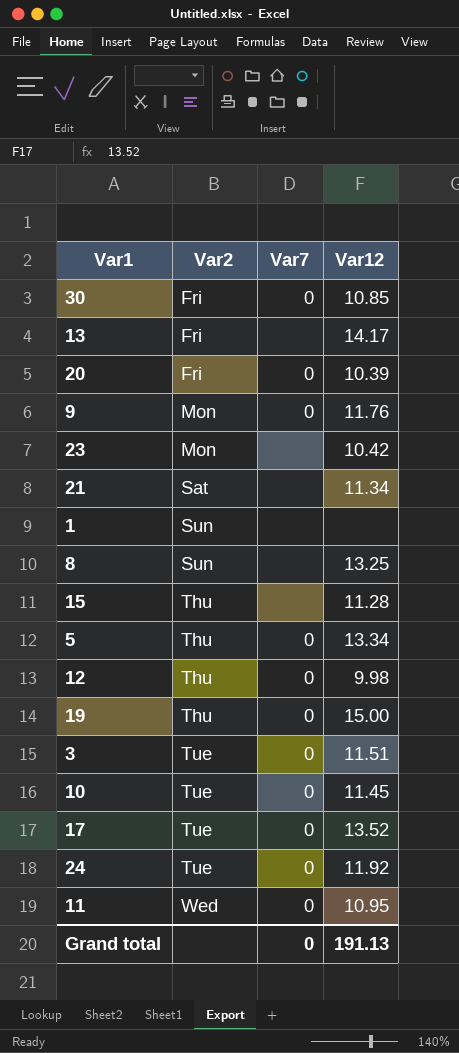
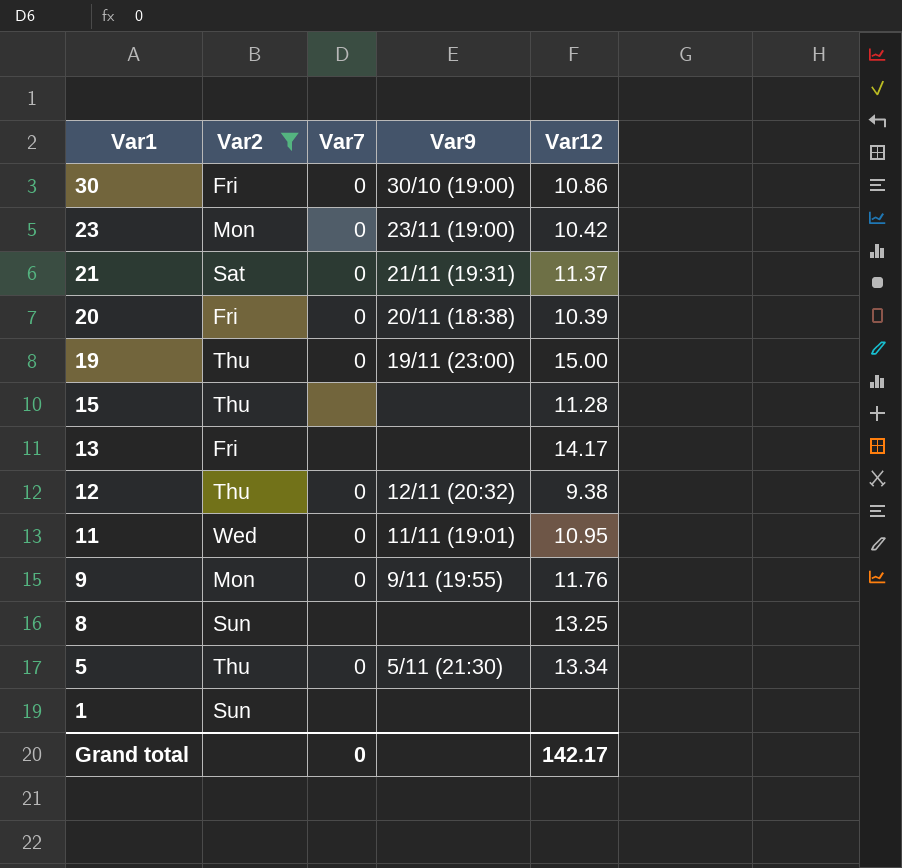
filter: none -> Var2 != Tue
row order: Var2 ascending -> Var1 descending
column Var9 | position: none -> 4
30 | Var12: 10.85 -> 10.86
23 | Var7: none -> 0
21 | Var7: none -> 0
21 | Var12: 11.34 -> 11.37
12 | Var12: 9.98 -> 9.38
Grand total | Var12: 191.13 -> 142.17

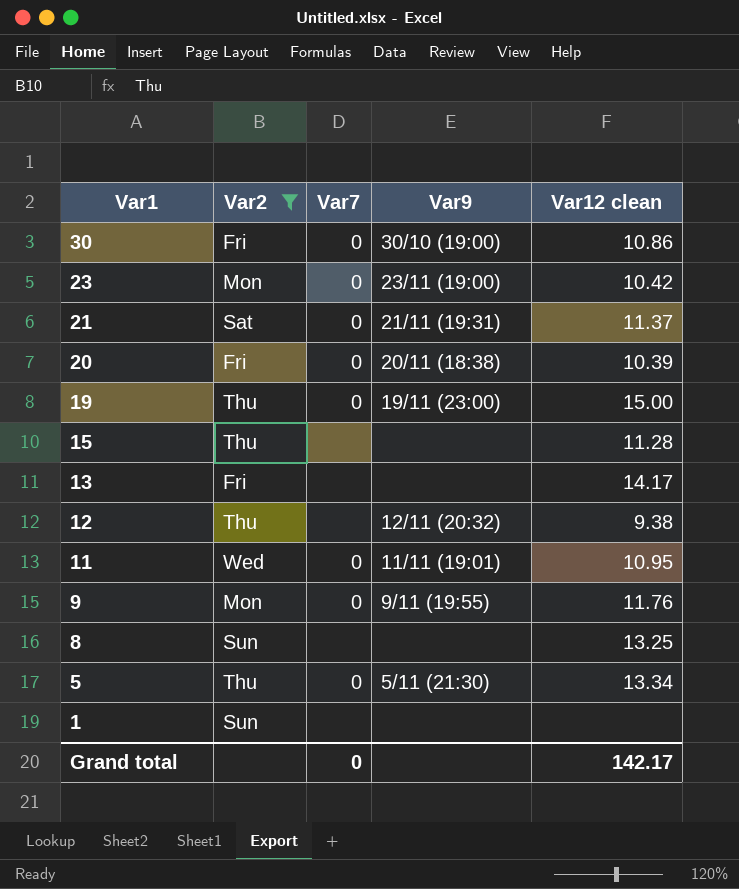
column name: Var12 -> Var12 clean
12 | Var7: 0 -> none

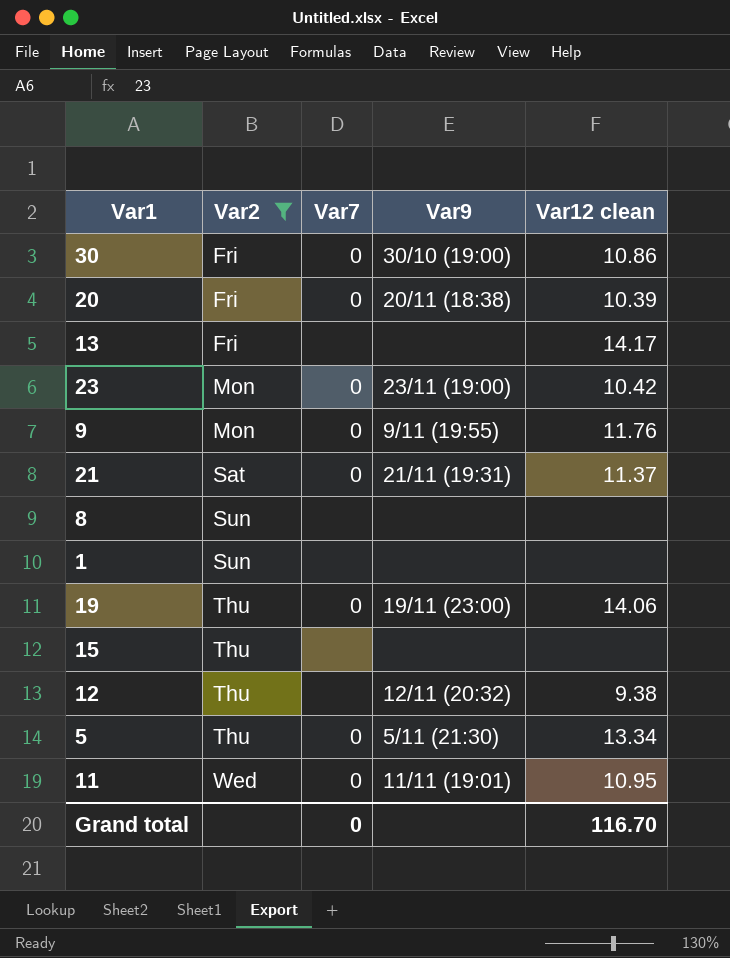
row order: Var1 descending -> Var2 ascending
8 | Var12 clean: 13.25 -> none
19 | Var12 clean: 15.00 -> 14.06
15 | Var12 clean: 11.28 -> none
Grand total | Var12 clean: 142.17 -> 116.70

